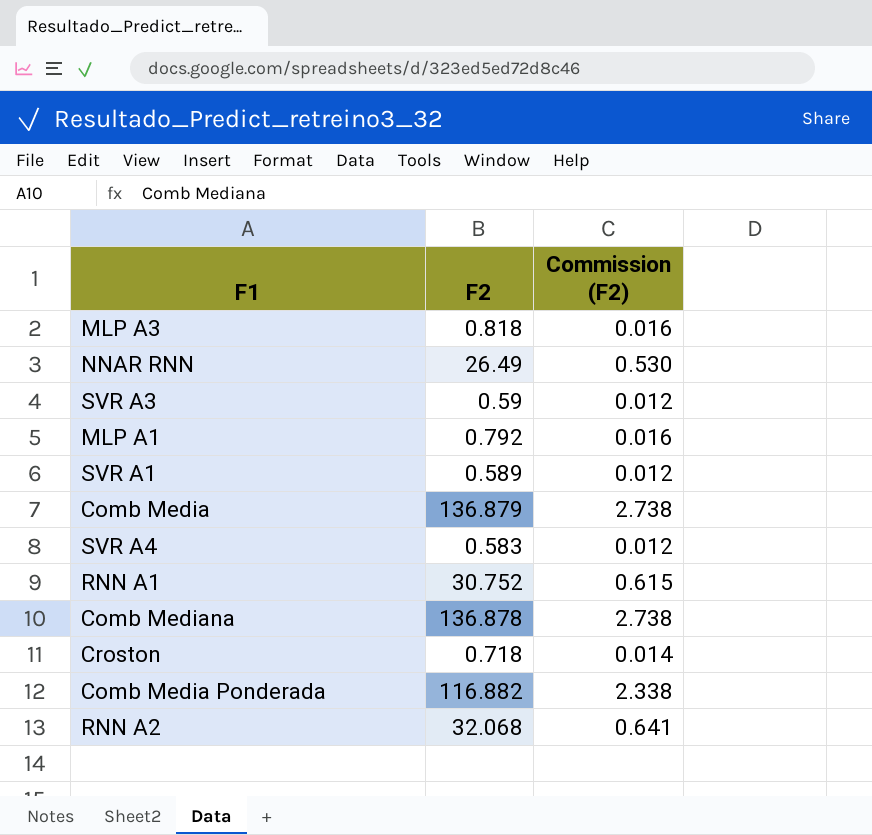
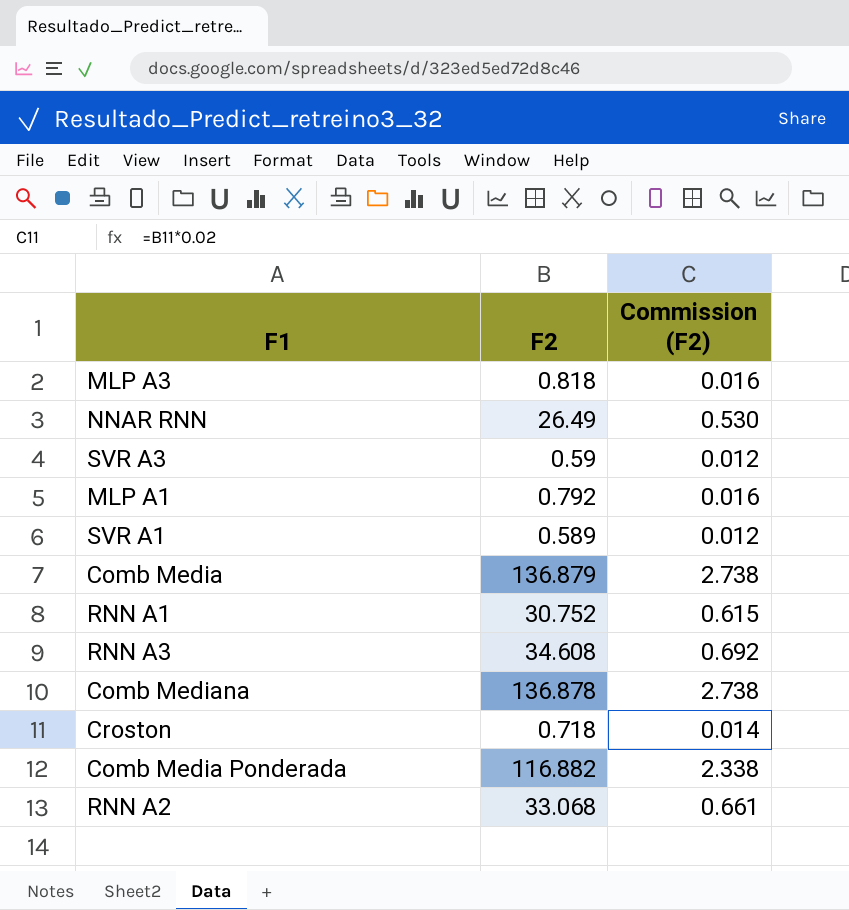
row SVR A4: 0.583 | 0.012 -> none
row RNN A3: none -> 34.608 | 0.692
RNN A2 | F2: 32.068 -> 33.068
RNN A2 | Commission (F2): 0.641 -> 0.661

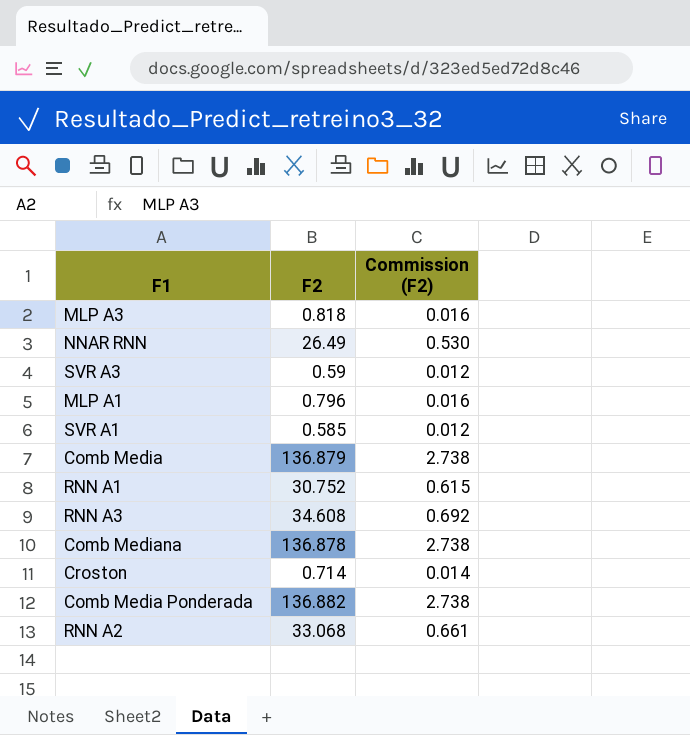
MLP A1 | F2: 0.792 -> 0.796
SVR A1 | F2: 0.589 -> 0.585
Croston | F2: 0.718 -> 0.714
Comb Media Ponderada | F2: 116.882 -> 136.882
Comb Media Ponderada | Commission (F2): 2.338 -> 2.738

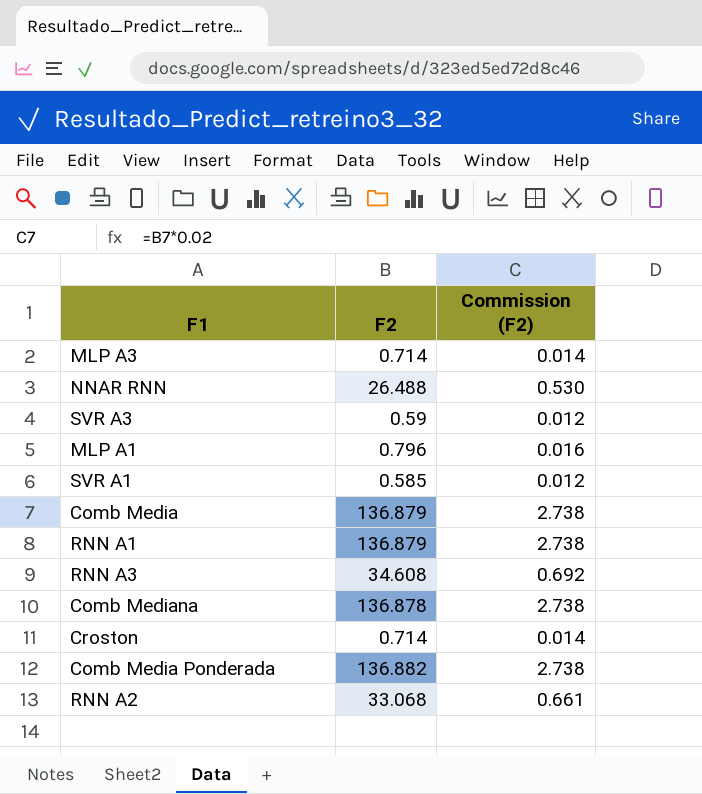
MLP A3 | F2: 0.818 -> 0.714
MLP A3 | Commission (F2): 0.016 -> 0.014
NNAR RNN | F2: 26.49 -> 26.488
RNN A1 | F2: 30.752 -> 136.879
RNN A1 | Commission (F2): 0.615 -> 2.738

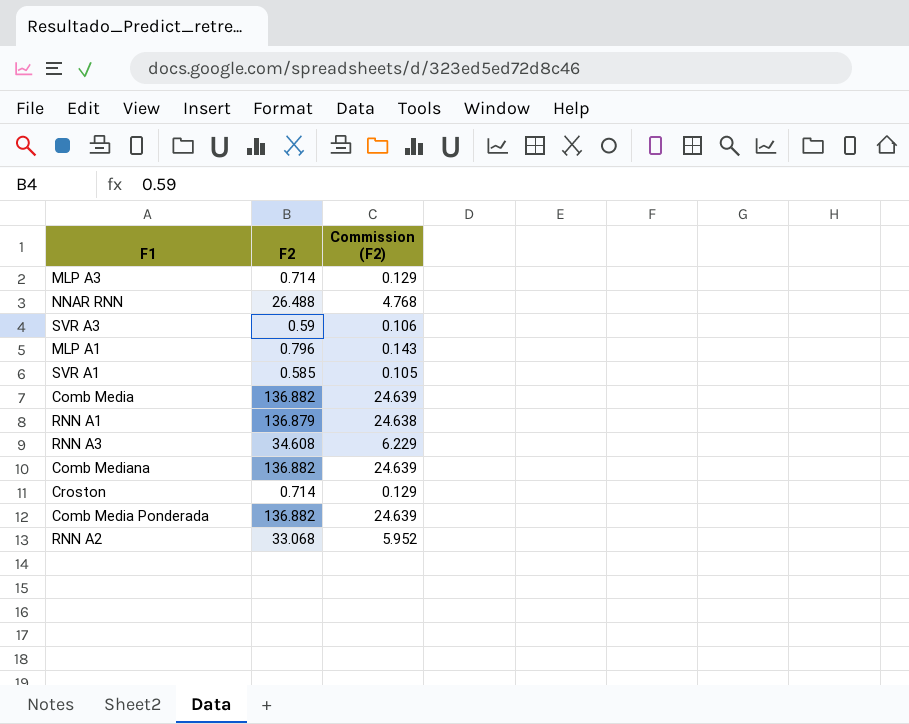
column Commission (F2) | formula: [F2] * 0.02 -> [F2] * 0.18
Comb Media | F2: 136.879 -> 136.882
Comb Mediana | F2: 136.878 -> 136.882

